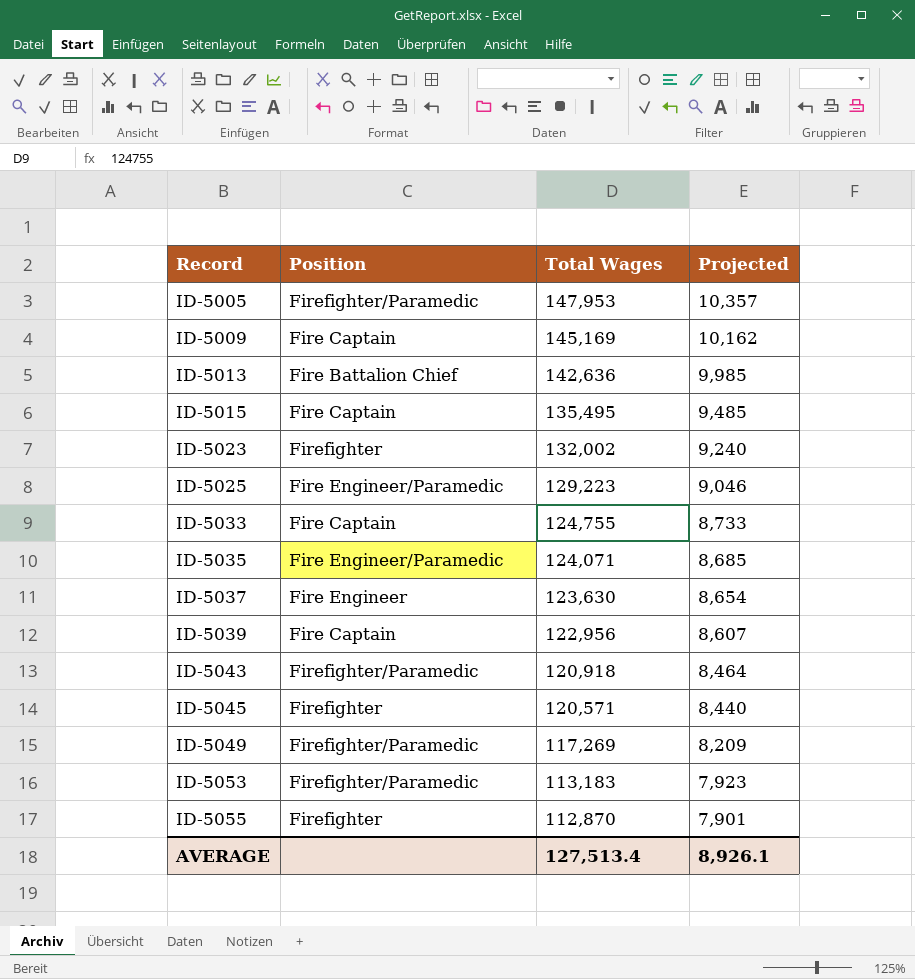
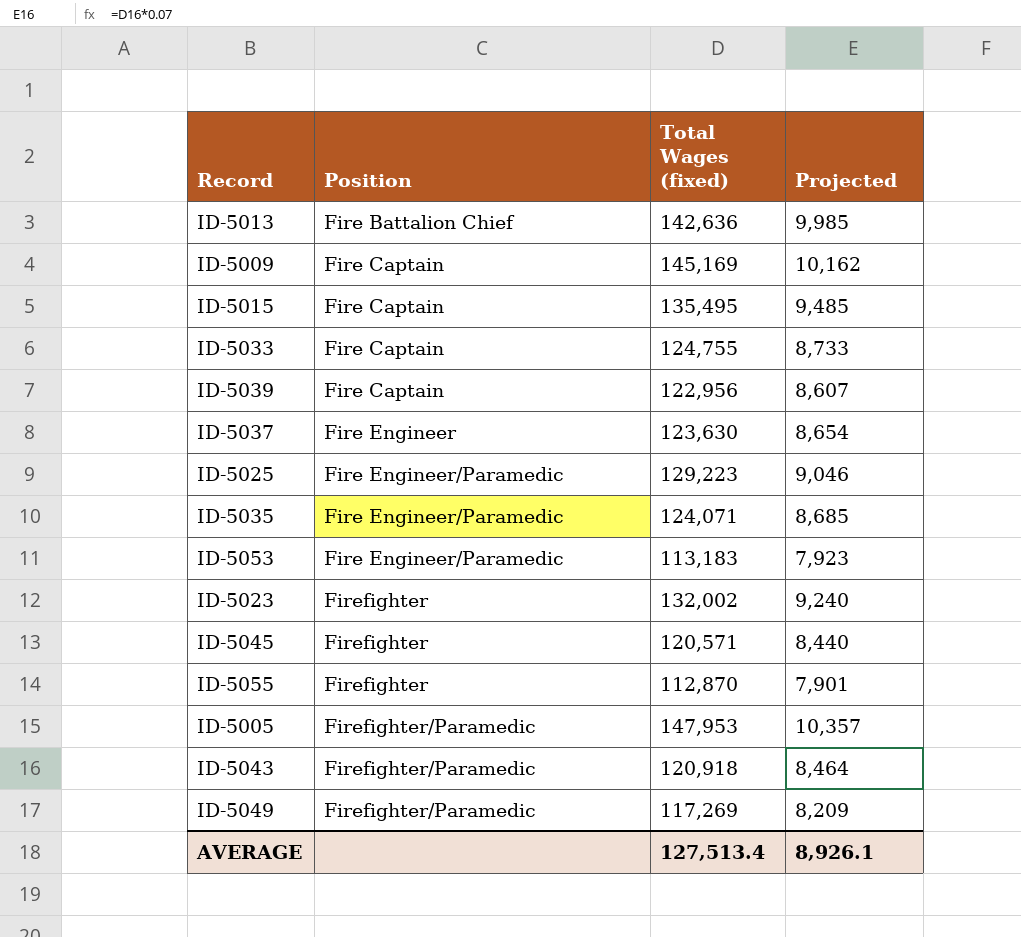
row order: Record ascending -> Position ascending
column name: Total Wages -> Total Wages (fixed)
ID-5053 | Position: Firefighter/Paramedic -> Fire Engineer/Paramedic

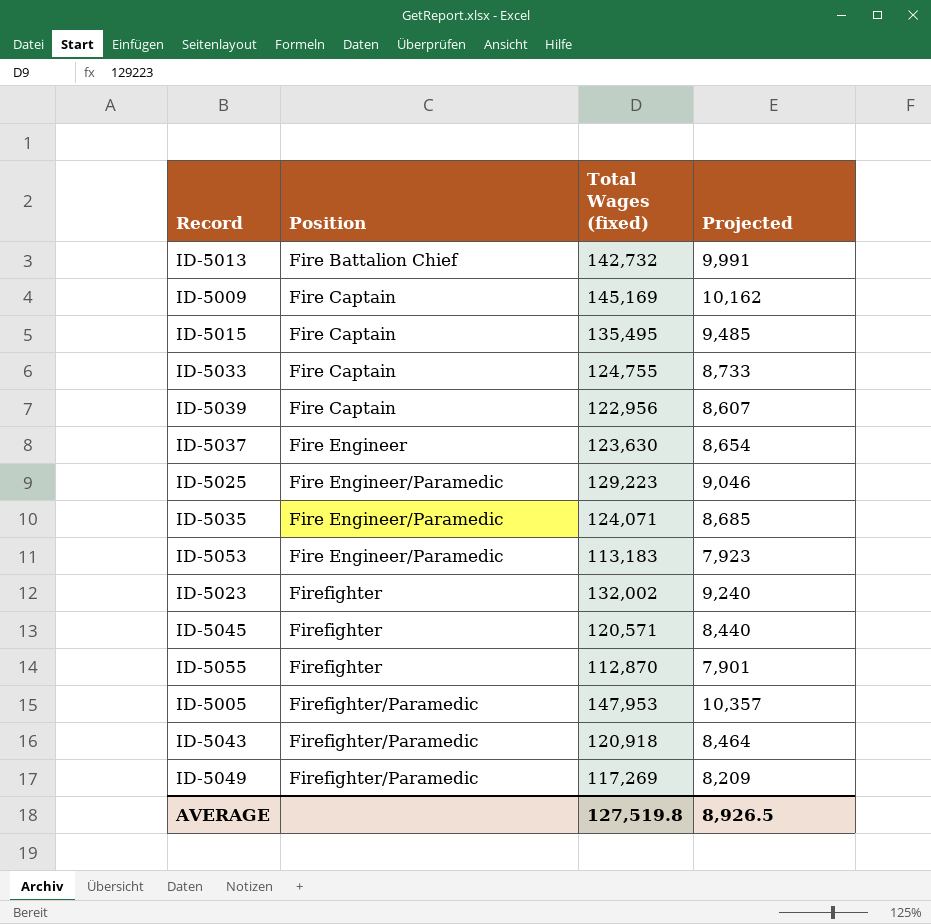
ID-5013 | Total Wages (fixed): 142,636 -> 142,732
ID-5013 | Projected: 9,985 -> 9,991
AVERAGE | Total Wages (fixed): 127,513.4 -> 127,519.8
AVERAGE | Projected: 8,926.1 -> 8,926.5

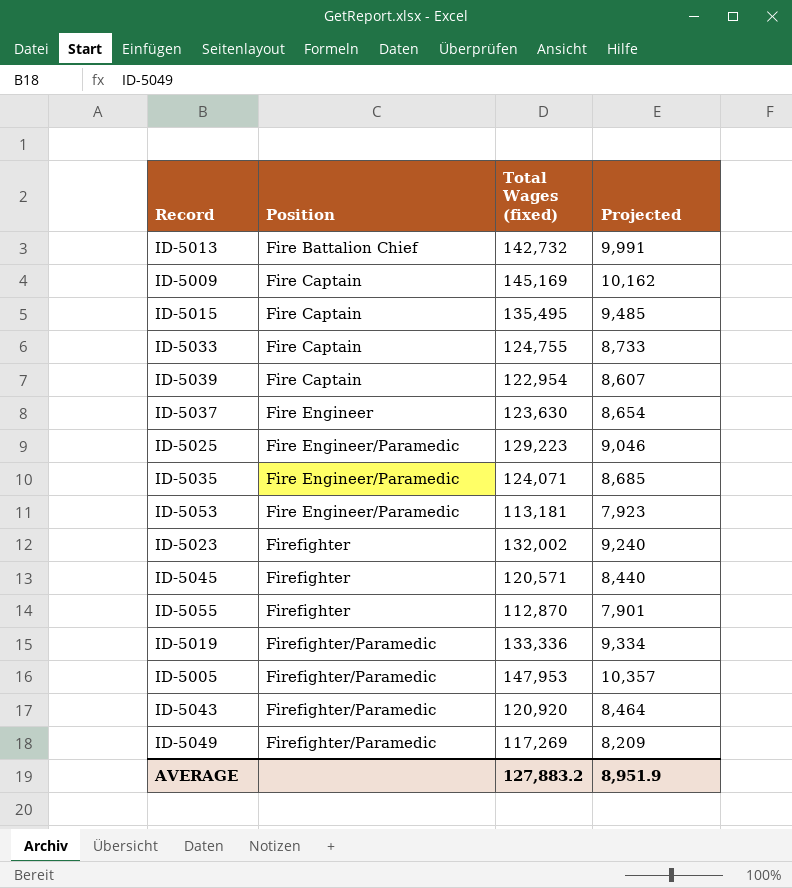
ID-5039 | Total Wages (fixed): 122,956 -> 122,954
ID-5053 | Total Wages (fixed): 113,183 -> 113,181
row ID-5019: none -> Firefighter/Paramedic | 133,336 | 9,334
ID-5043 | Total Wages (fixed): 120,918 -> 120,920
AVERAGE | Total Wages (fixed): 127,519.8 -> 127,883.2
AVERAGE | Projected: 8,926.5 -> 8,951.9

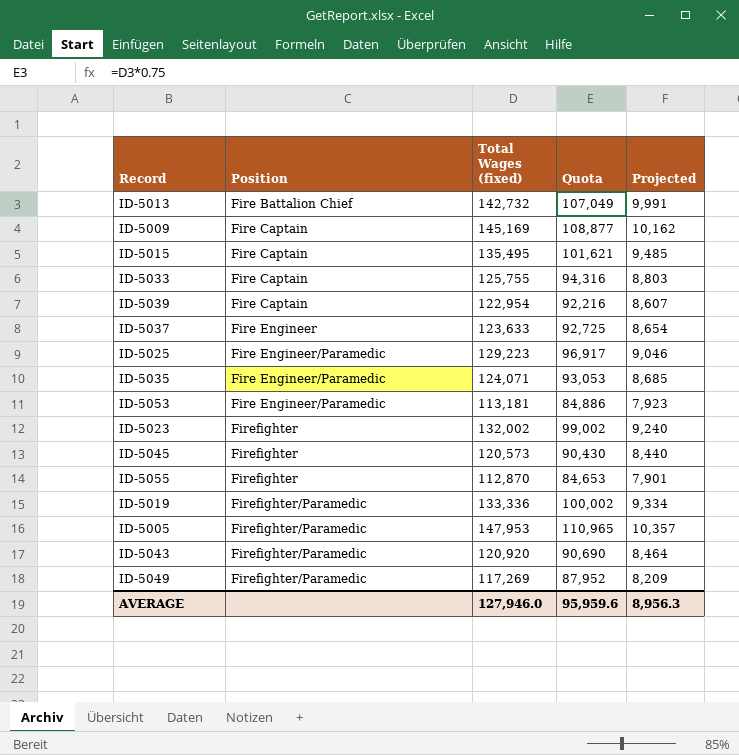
column Quota | formula: none -> [Total Wages (fixed)] * 0.75
ID-5033 | Total Wages (fixed): 124,755 -> 125,755
ID-5033 | Projected: 8,733 -> 8,803
ID-5037 | Total Wages (fixed): 123,630 -> 123,633
ID-5045 | Total Wages (fixed): 120,571 -> 120,573
AVERAGE | Total Wages (fixed): 127,883.2 -> 127,946.0
AVERAGE | Projected: 8,951.9 -> 8,956.3

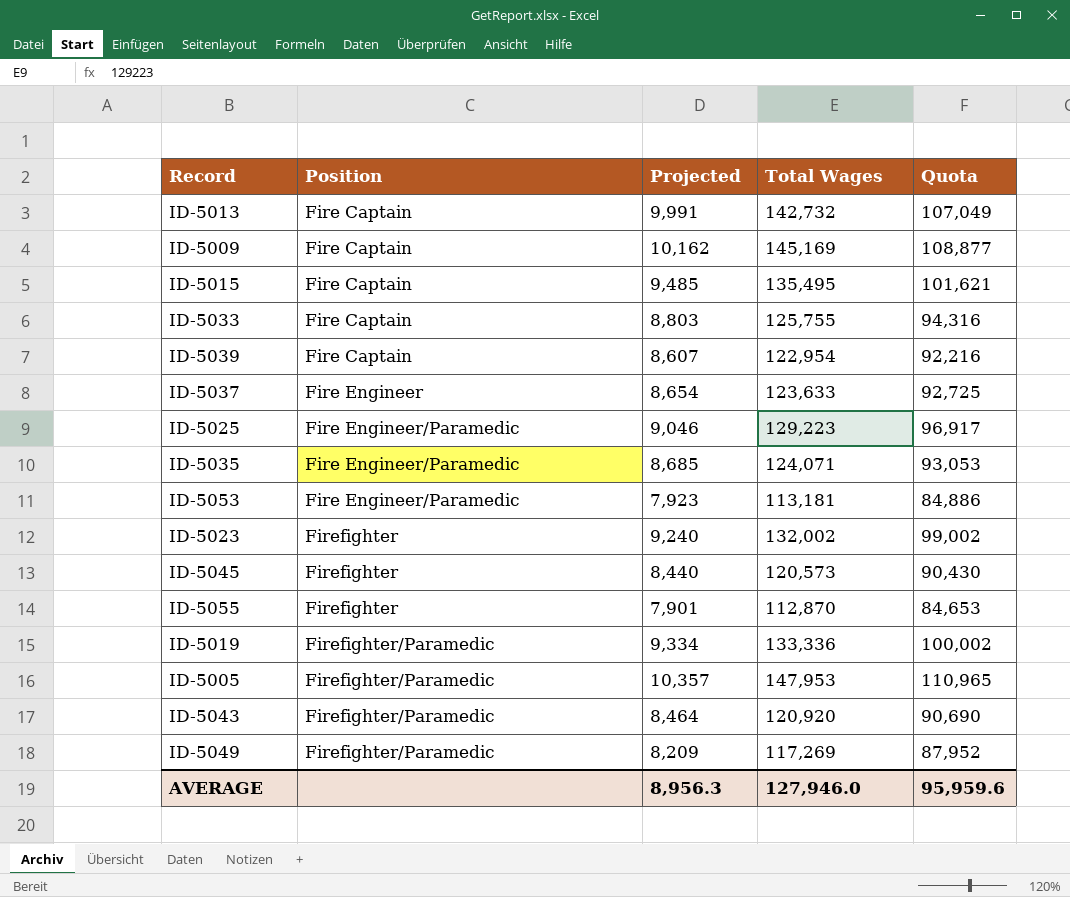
column Projected | position: 5 -> 3
column name: Total Wages (fixed) -> Total Wages
ID-5013 | Position: Fire Battalion Chief -> Fire Captain

